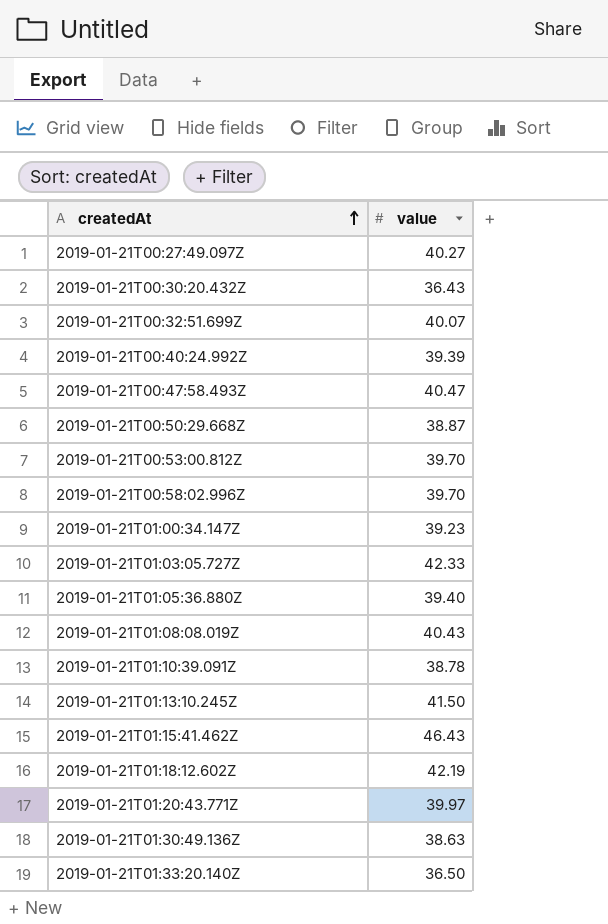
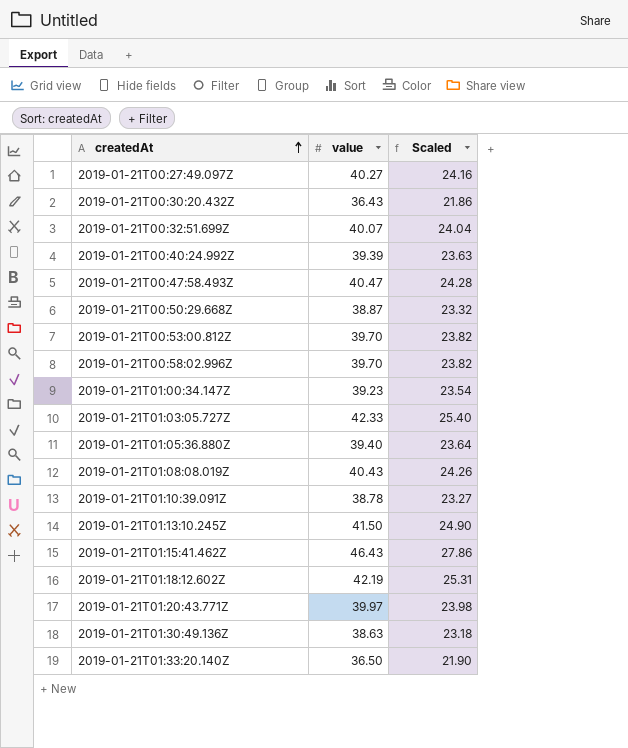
column Scaled | formula: none -> [value] * 0.6

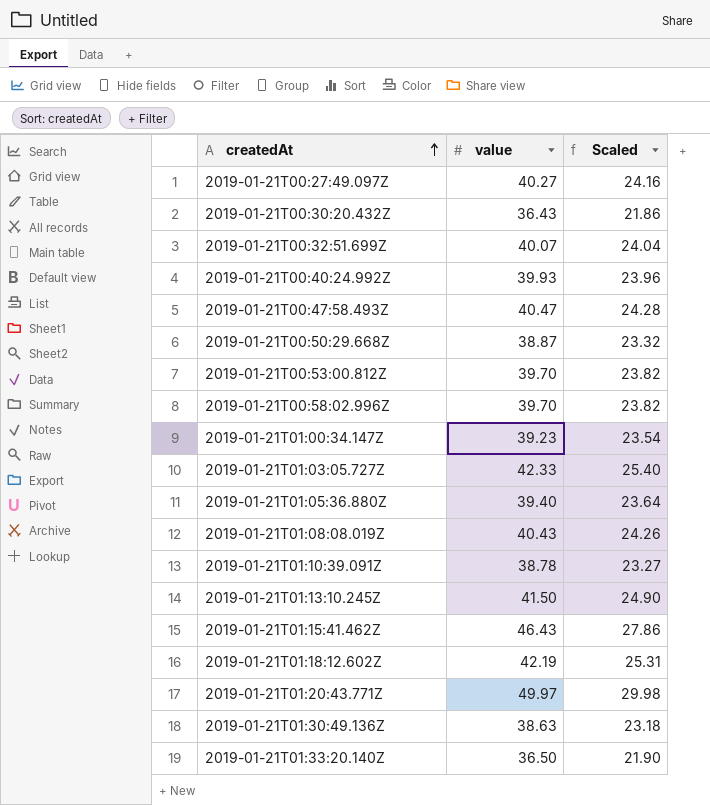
2019-01-21T00:40:24.992Z | value: 39.39 -> 39.93
2019-01-21T00:40:24.992Z | Scaled: 23.63 -> 23.96
2019-01-21T01:20:43.771Z | value: 39.97 -> 49.97
2019-01-21T01:20:43.771Z | Scaled: 23.98 -> 29.98

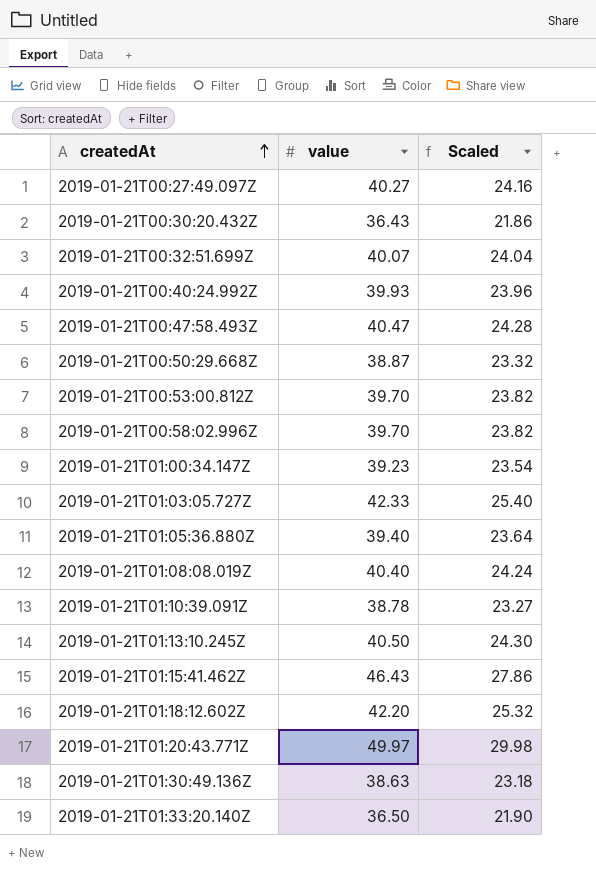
2019-01-21T01:08:08.019Z | value: 40.43 -> 40.40
2019-01-21T01:08:08.019Z | Scaled: 24.26 -> 24.24
2019-01-21T01:13:10.245Z | value: 41.50 -> 40.50
2019-01-21T01:13:10.245Z | Scaled: 24.90 -> 24.30
2019-01-21T01:18:12.602Z | value: 42.19 -> 42.20
2019-01-21T01:18:12.602Z | Scaled: 25.31 -> 25.32

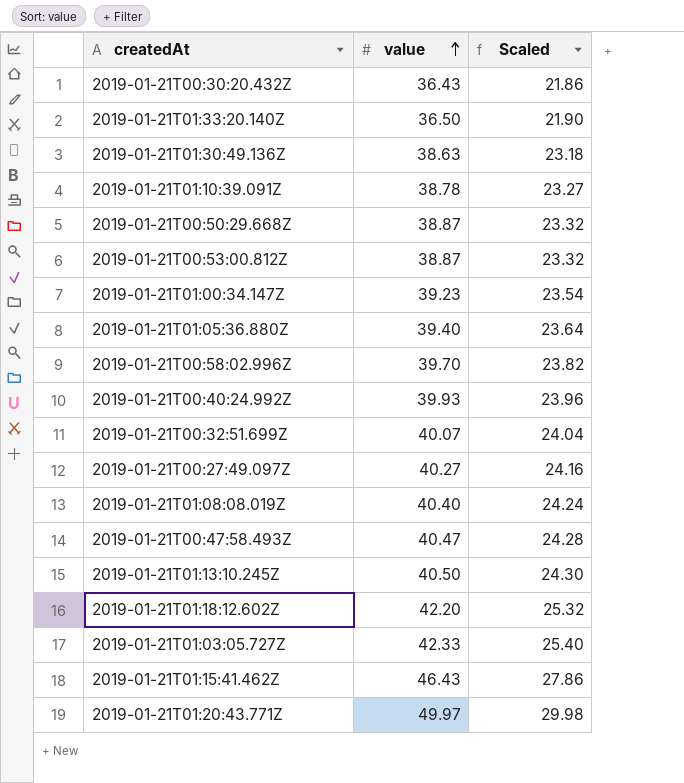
row order: createdAt ascending -> value ascending
2019-01-21T00:53:00.812Z | value: 39.70 -> 38.87
2019-01-21T00:53:00.812Z | Scaled: 23.82 -> 23.32

